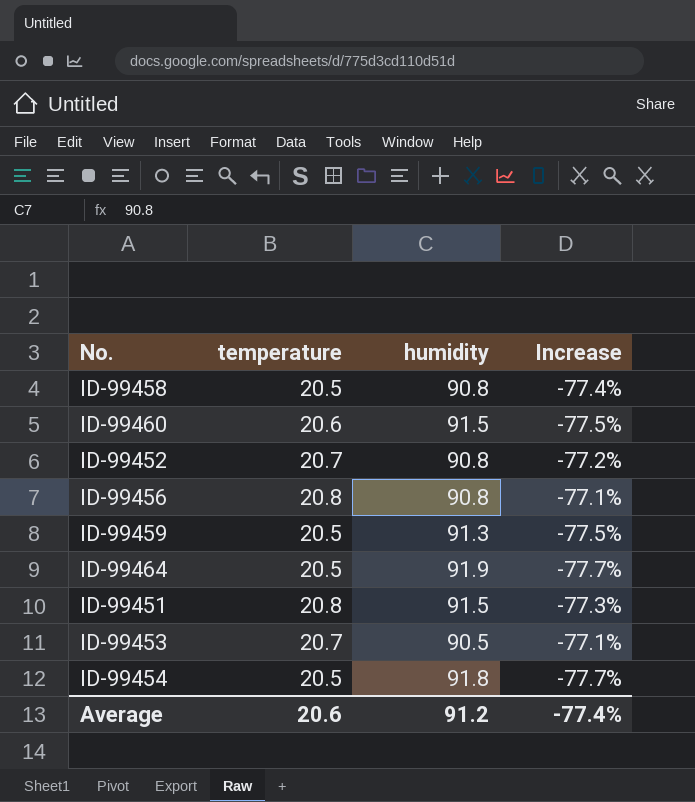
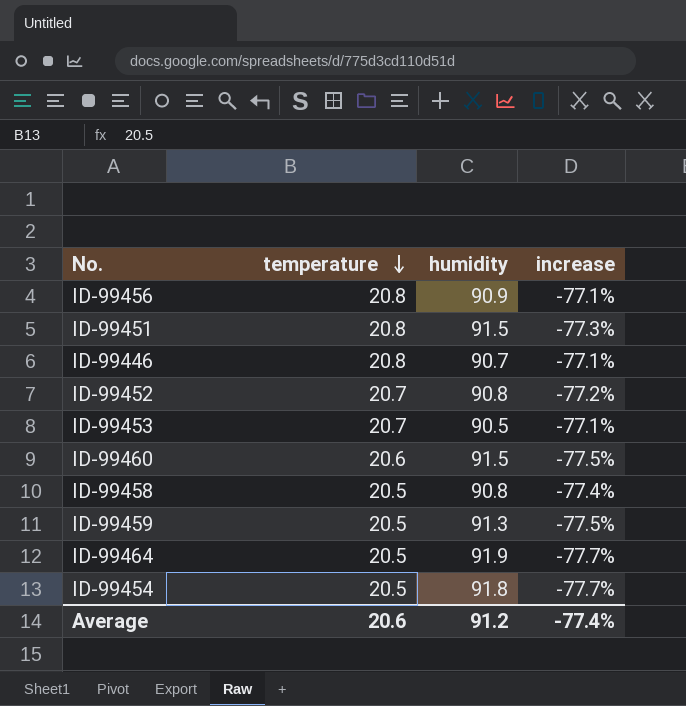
row order: none -> temperature descending
column name: Increase -> increase
ID-99456 | humidity: 90.8 -> 90.9
row ID-99446: none -> 20.8 | 90.7 | -77.1%

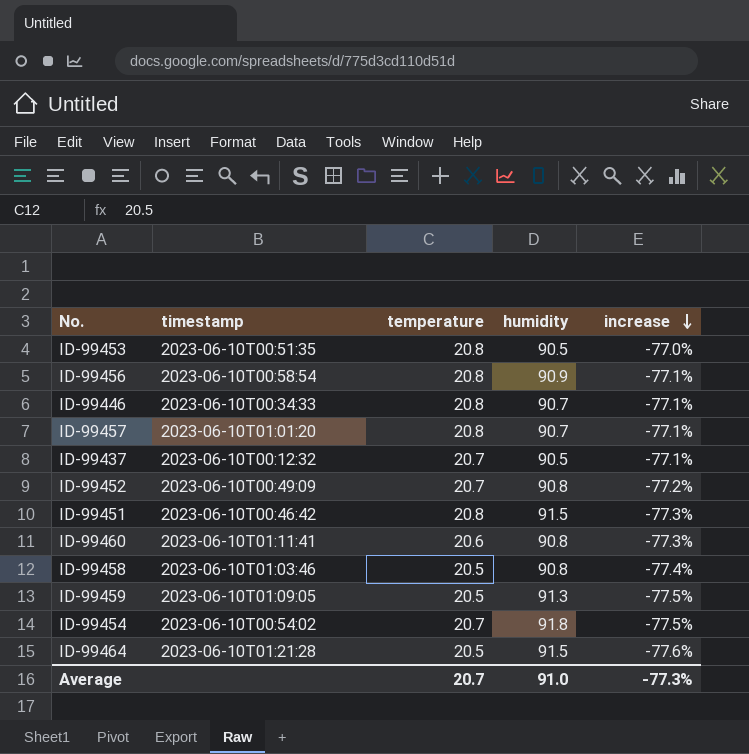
row order: temperature descending -> increase descending
column timestamp | position: none -> 2
ID-99453 | temperature: 20.7 -> 20.8
ID-99453 | increase: -77.1% -> -77.0%
row ID-99457: none -> 2023-06-10T01:01:20 | 20.8 | 90.7 | -77.1%
row ID-99437: none -> 2023-06-10T00:12:32 | 20.7 | 90.5 | -77.1%
ID-99460 | humidity: 91.5 -> 90.8
ID-99460 | increase: -77.5% -> -77.3%
ID-99454 | temperature: 20.5 -> 20.7
ID-99454 | increase: -77.7% -> -77.5%
ID-99464 | humidity: 91.9 -> 91.5
ID-99464 | increase: -77.7% -> -77.6%
Average | temperature: 20.6 -> 20.7
Average | humidity: 91.2 -> 91.0
Average | increase: -77.4% -> -77.3%

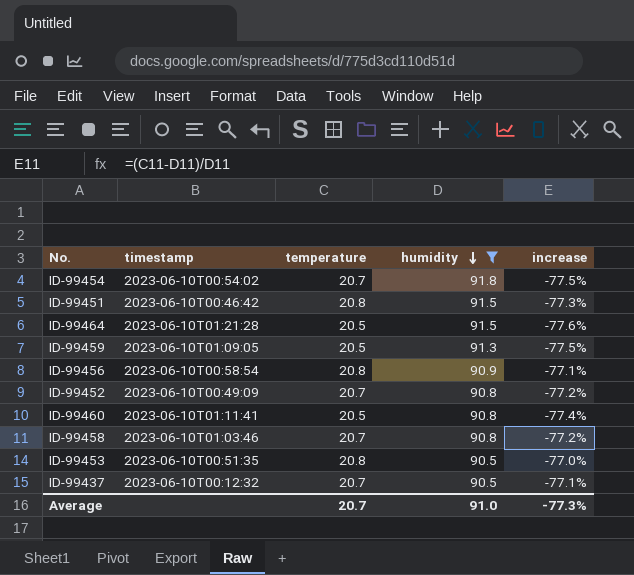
filter: none -> humidity != 90.7
row order: increase descending -> humidity descending
ID-99460 | temperature: 20.6 -> 20.5
ID-99460 | increase: -77.3% -> -77.4%
ID-99458 | temperature: 20.5 -> 20.7
ID-99458 | increase: -77.4% -> -77.2%

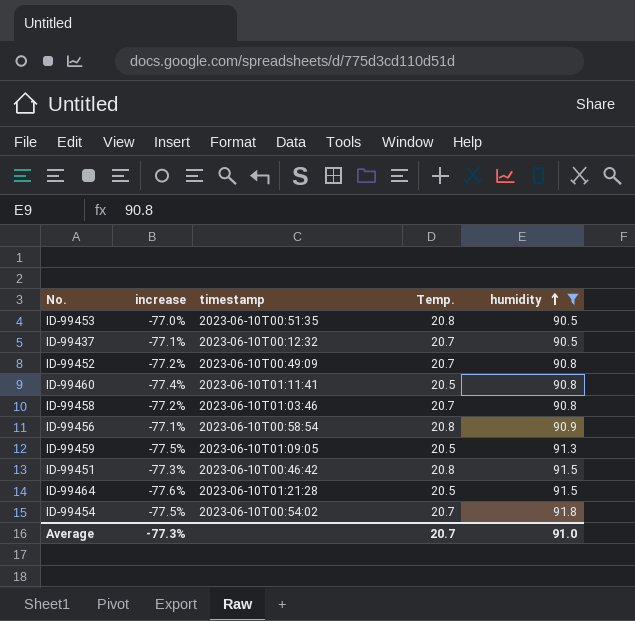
row order: humidity descending -> humidity ascending
column increase | position: 5 -> 2
column name: temperature -> Temp.

